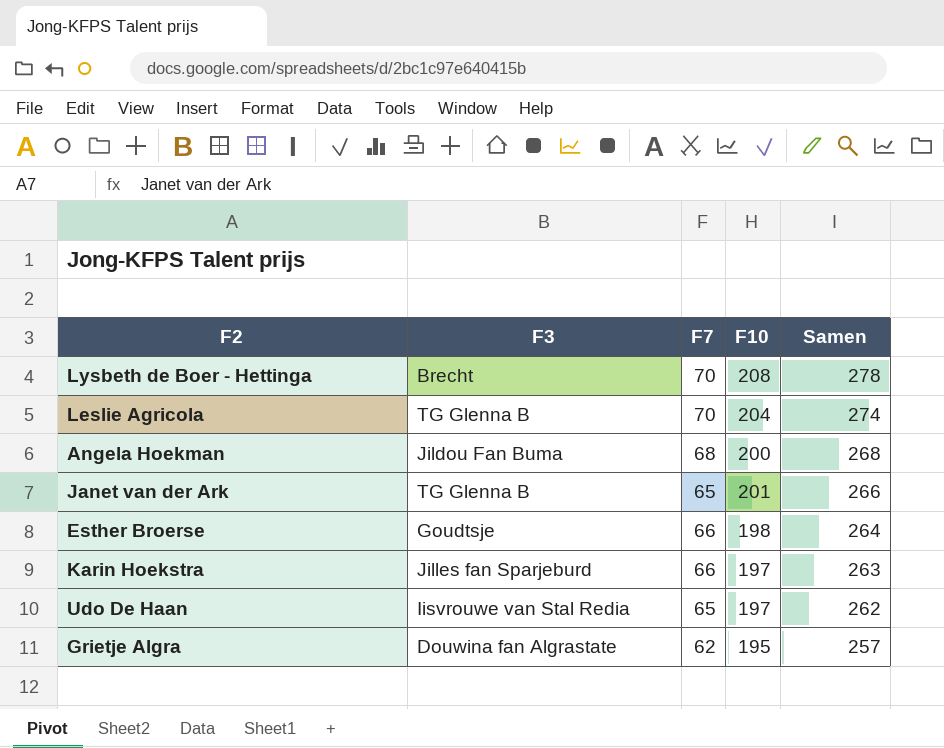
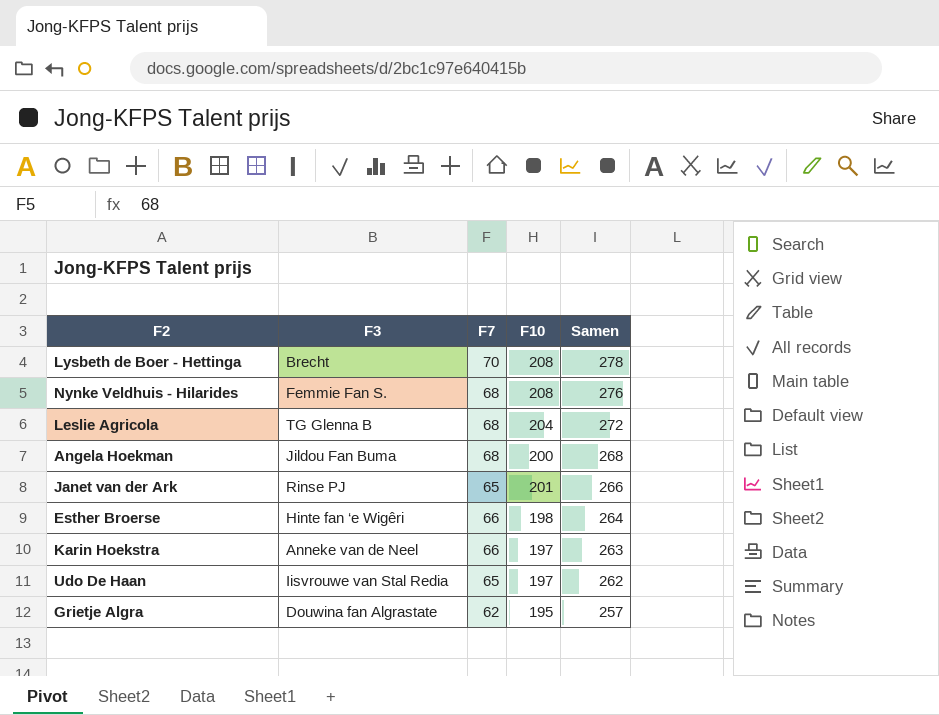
row Nynke Veldhuis - Hilarides: none -> Femmie Fan S. | 68 | 208 | 276
Leslie Agricola | F7: 70 -> 68
Leslie Agricola | Samen: 274 -> 272
Janet van der Ark | F3: TG Glenna B -> Rinse PJ
Esther Broerse | F3: Goudtsje -> Hinte fan ‘e Wigêri
Karin Hoekstra | F3: Jilles fan Sparjeburd -> Anneke van de Neel

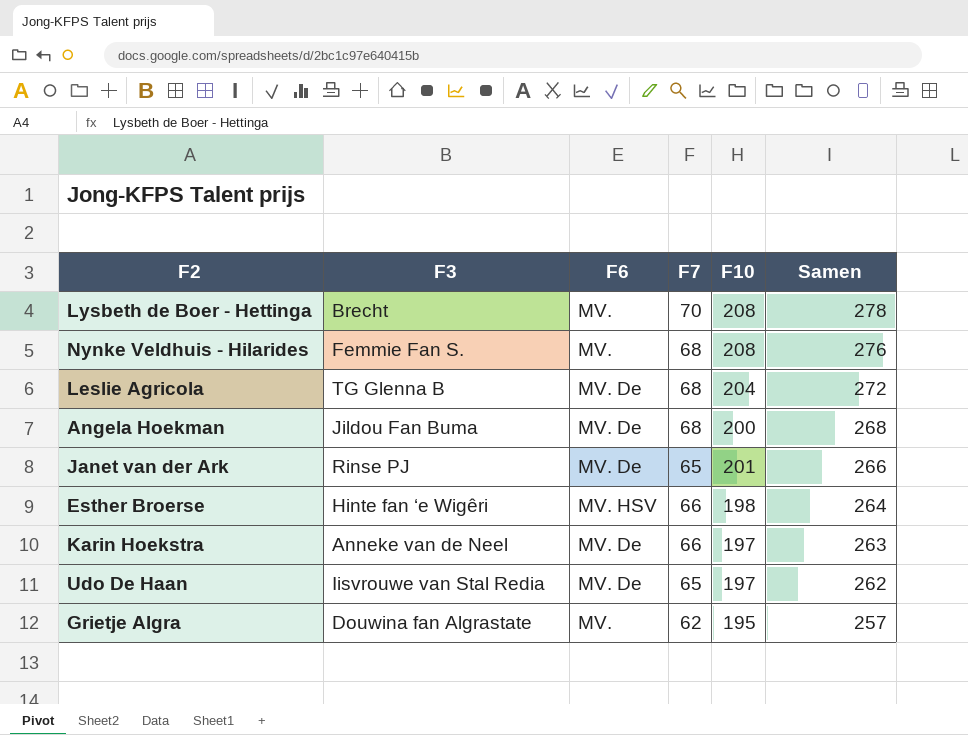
column F6 | position: none -> 3

